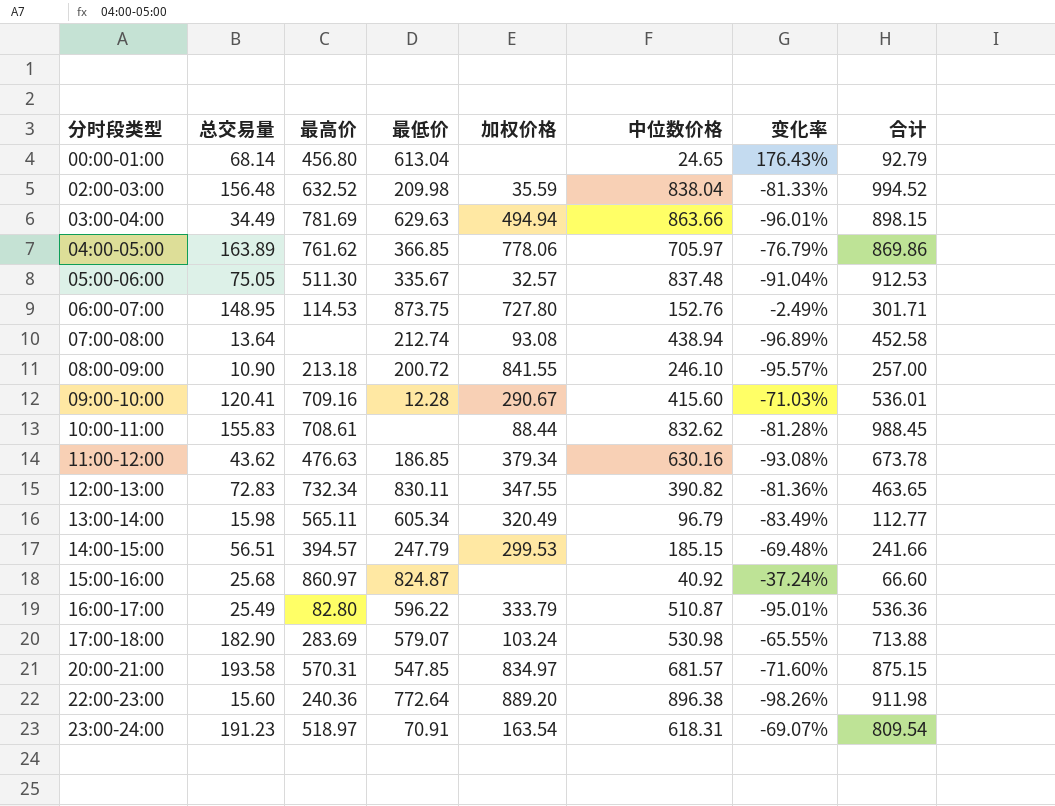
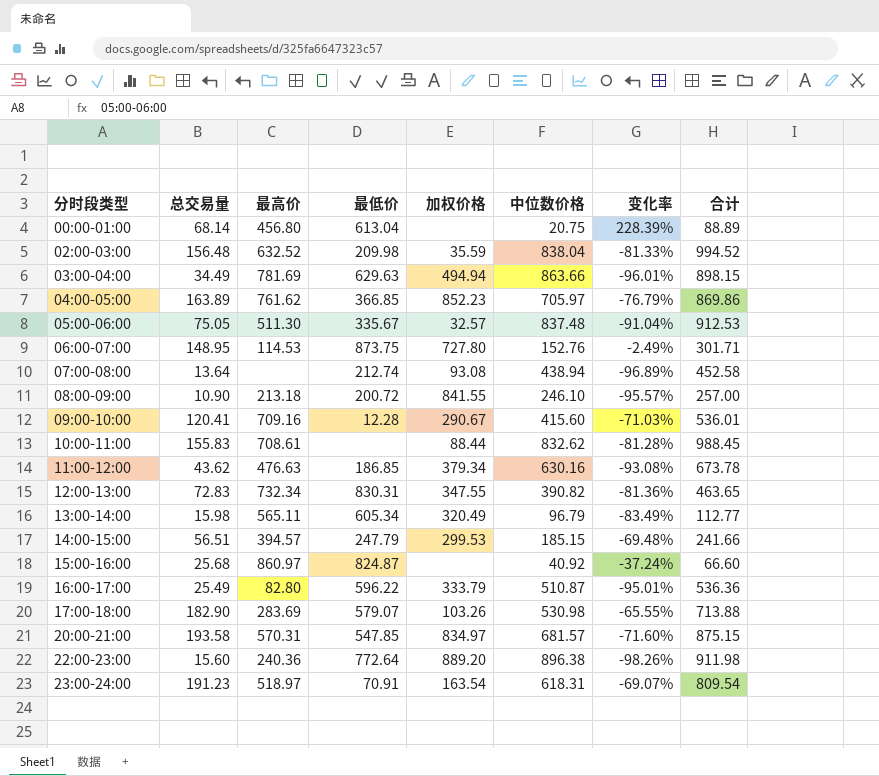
00:00-01:00 | 中位数价格: 24.65 -> 20.75
00:00-01:00 | 变化率: 176.43% -> 228.39%
00:00-01:00 | 合计: 92.79 -> 88.89
04:00-05:00 | 加权价格: 778.06 -> 852.23
12:00-13:00 | 最低价: 830.11 -> 830.31
17:00-18:00 | 加权价格: 103.24 -> 103.26

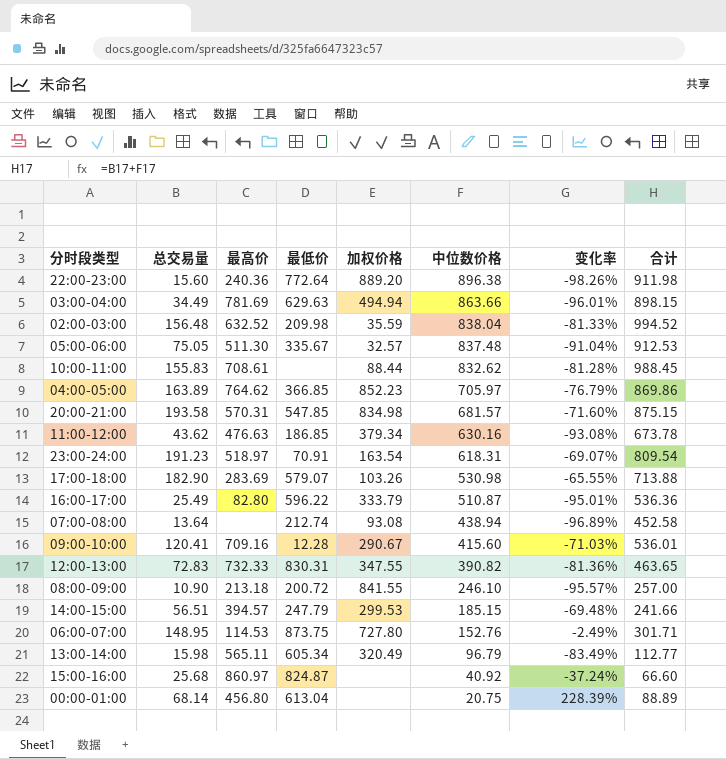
row order: 分时段类型 ascending -> 中位数价格 descending
04:00-05:00 | 最高价: 761.62 -> 764.62
20:00-21:00 | 加权价格: 834.97 -> 834.98
12:00-13:00 | 最高价: 732.34 -> 732.33

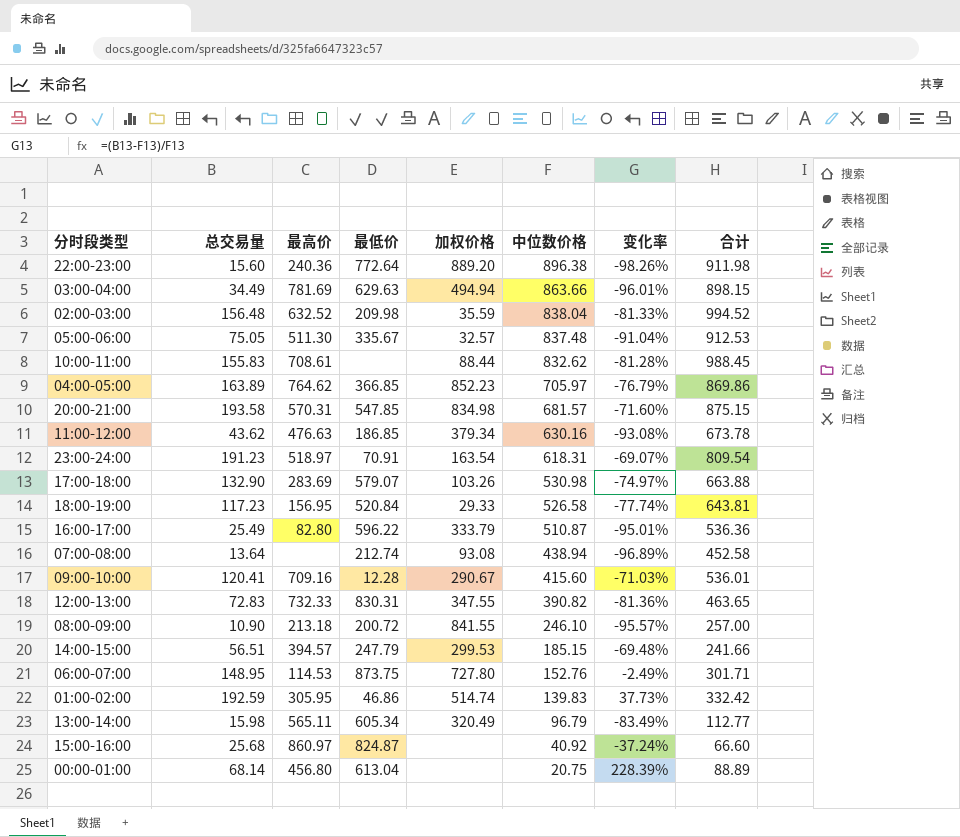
17:00-18:00 | 总交易量: 182.90 -> 132.90
17:00-18:00 | 变化率: -65.55% -> -74.97%
17:00-18:00 | 合计: 713.88 -> 663.88
row 18:00-19:00: none -> 117.23 | 156.95 | 520.84 | 29.33 | 526.58 | -77.74% | 643.81
row 01:00-02:00: none -> 192.59 | 305.95 | 46.86 | 514.74 | 139.83 | 37.73% | 332.42

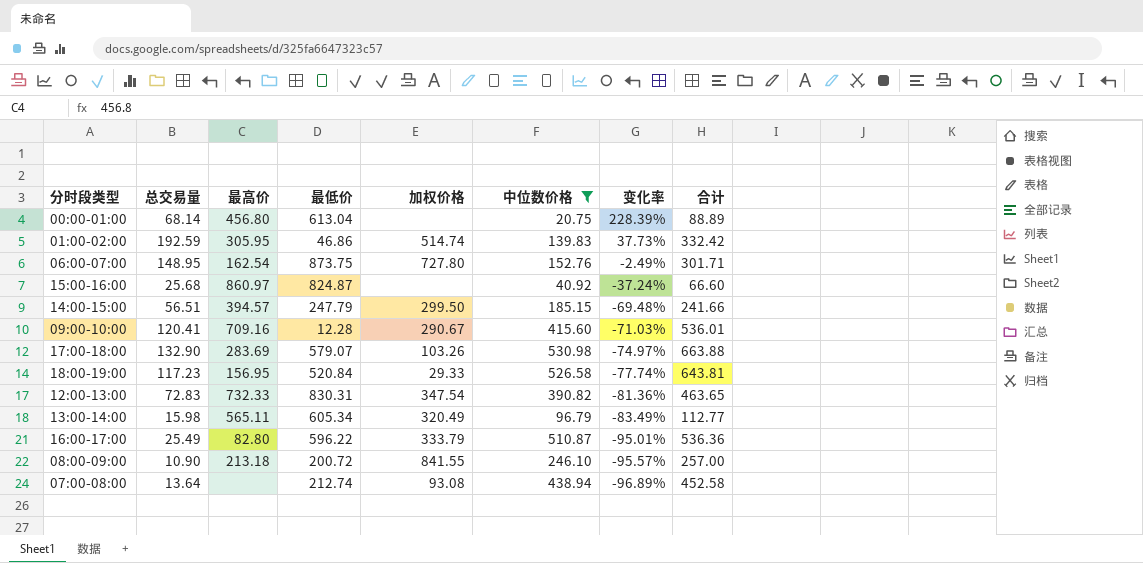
filter: none -> 中位数价格 <= 530.98
row order: 中位数价格 descending -> 变化率 descending
06:00-07:00 | 最高价: 114.53 -> 162.54
14:00-15:00 | 加权价格: 299.53 -> 299.50
12:00-13:00 | 加权价格: 347.55 -> 347.54

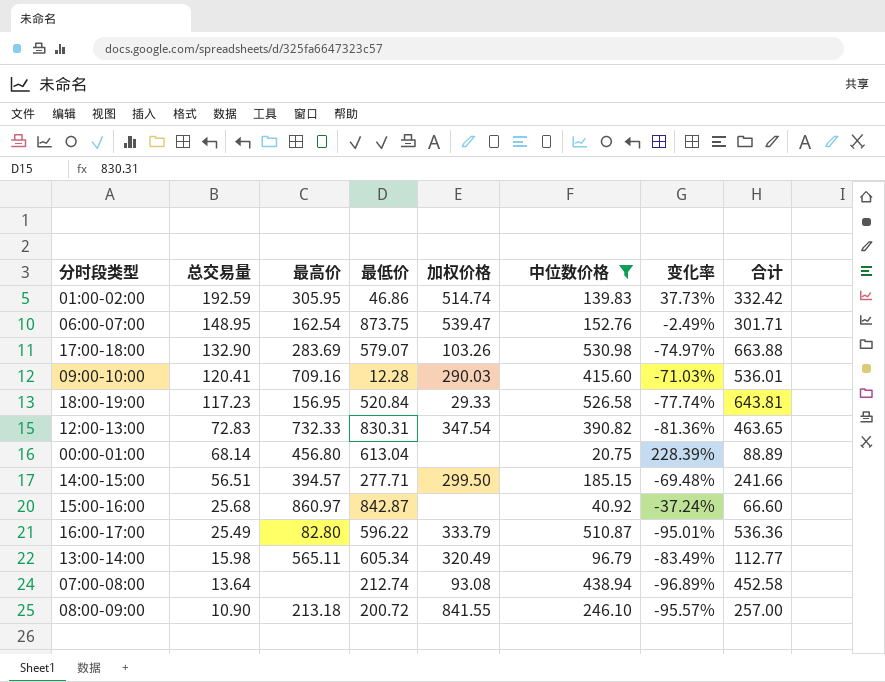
row order: 变化率 descending -> 总交易量 descending
06:00-07:00 | 加权价格: 727.80 -> 539.47
09:00-10:00 | 加权价格: 290.67 -> 290.03
14:00-15:00 | 最低价: 247.79 -> 277.71
15:00-16:00 | 最低价: 824.87 -> 842.87

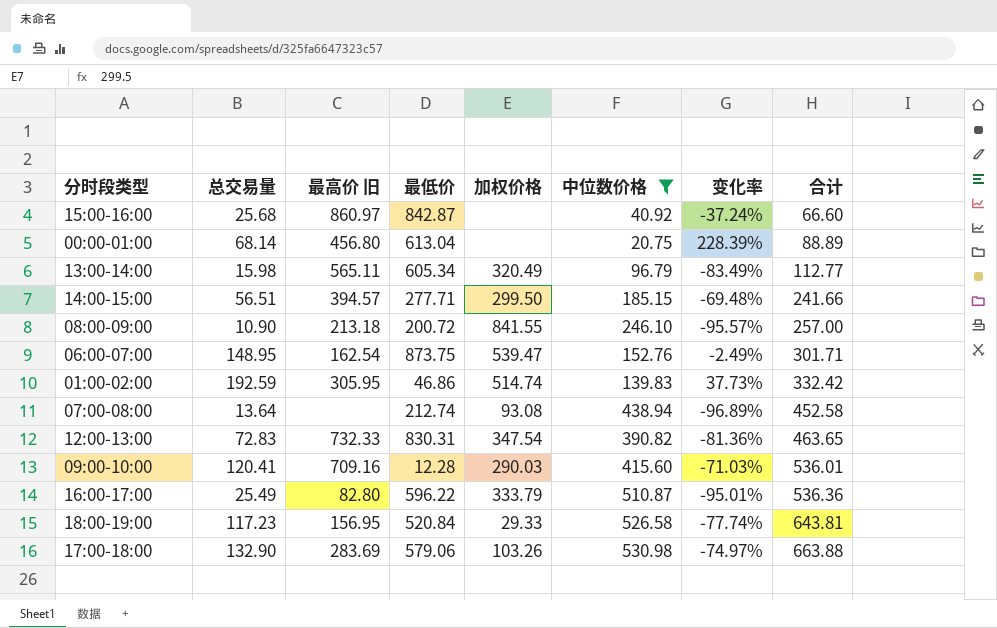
row order: 总交易量 descending -> 合计 ascending
column name: 最高价 -> 最高价 旧
17:00-18:00 | 最低价: 579.07 -> 579.06

